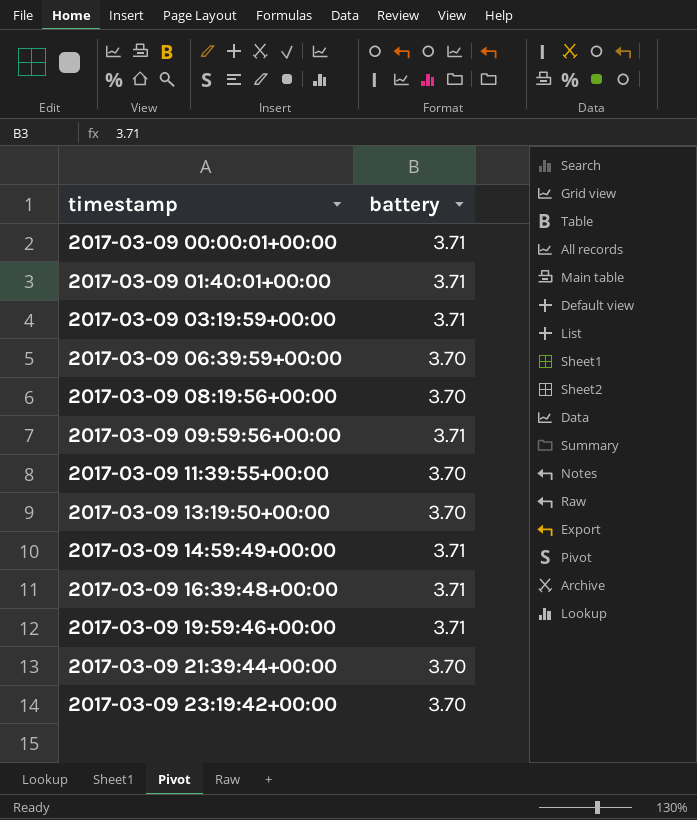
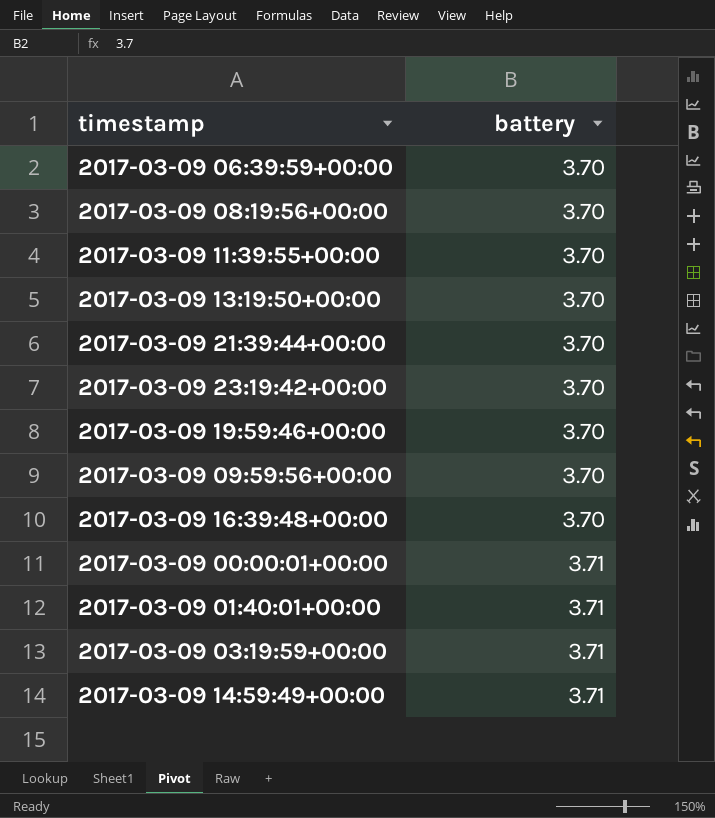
row order: timestamp ascending -> battery ascending
2017-03-09 19:59:46+00:00 | battery: 3.71 -> 3.70
2017-03-09 09:59:56+00:00 | battery: 3.71 -> 3.70
2017-03-09 16:39:48+00:00 | battery: 3.71 -> 3.70

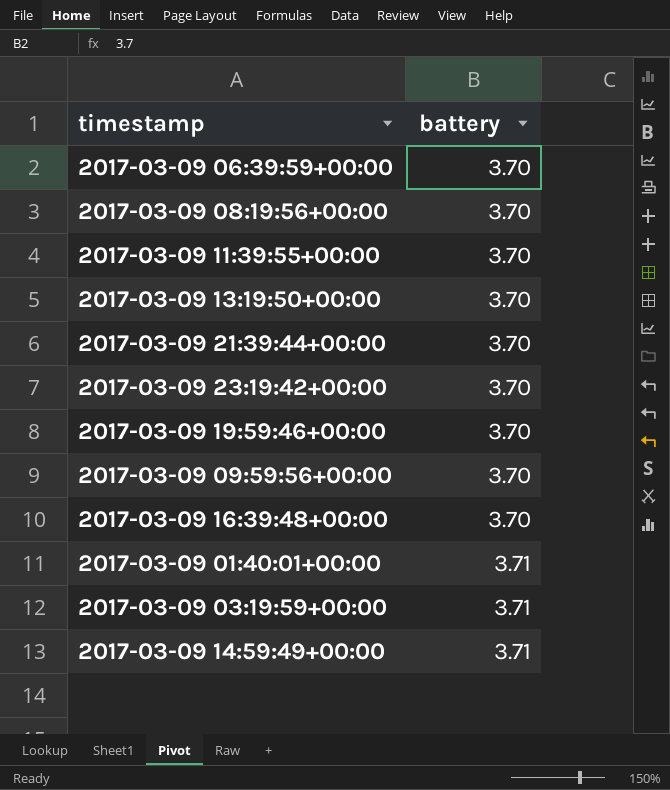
row 2017-03-09 00:00:01+00:00: 3.71 -> none

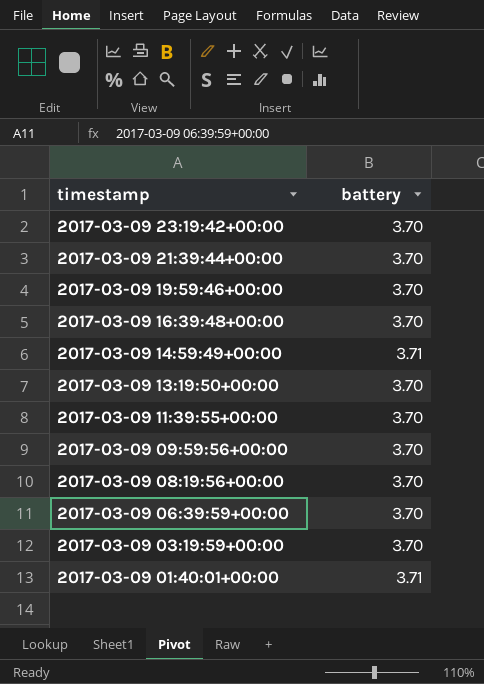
row order: battery ascending -> timestamp descending
2017-03-09 03:19:59+00:00 | battery: 3.71 -> 3.70

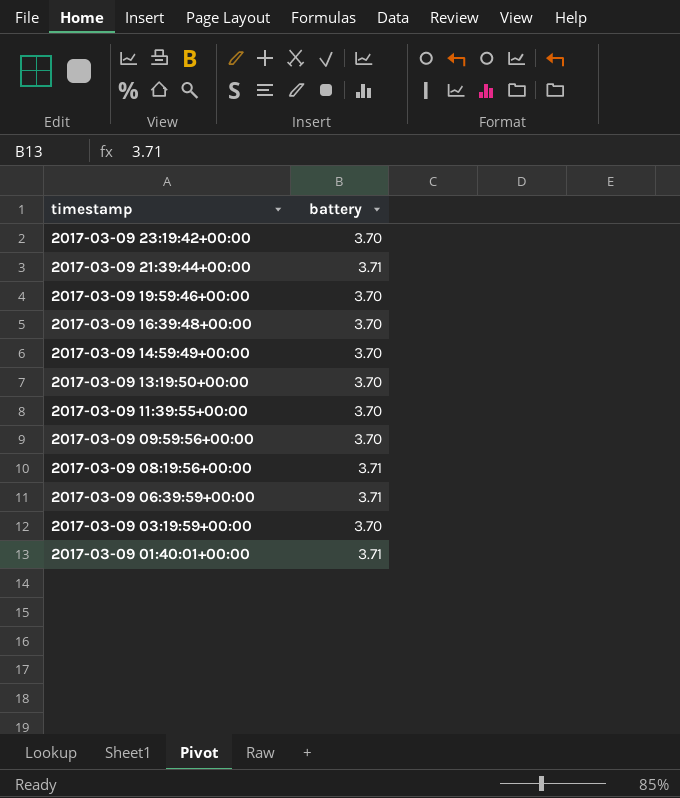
2017-03-09 21:39:44+00:00 | battery: 3.70 -> 3.71
2017-03-09 14:59:49+00:00 | battery: 3.71 -> 3.70
2017-03-09 08:19:56+00:00 | battery: 3.70 -> 3.71
2017-03-09 06:39:59+00:00 | battery: 3.70 -> 3.71

